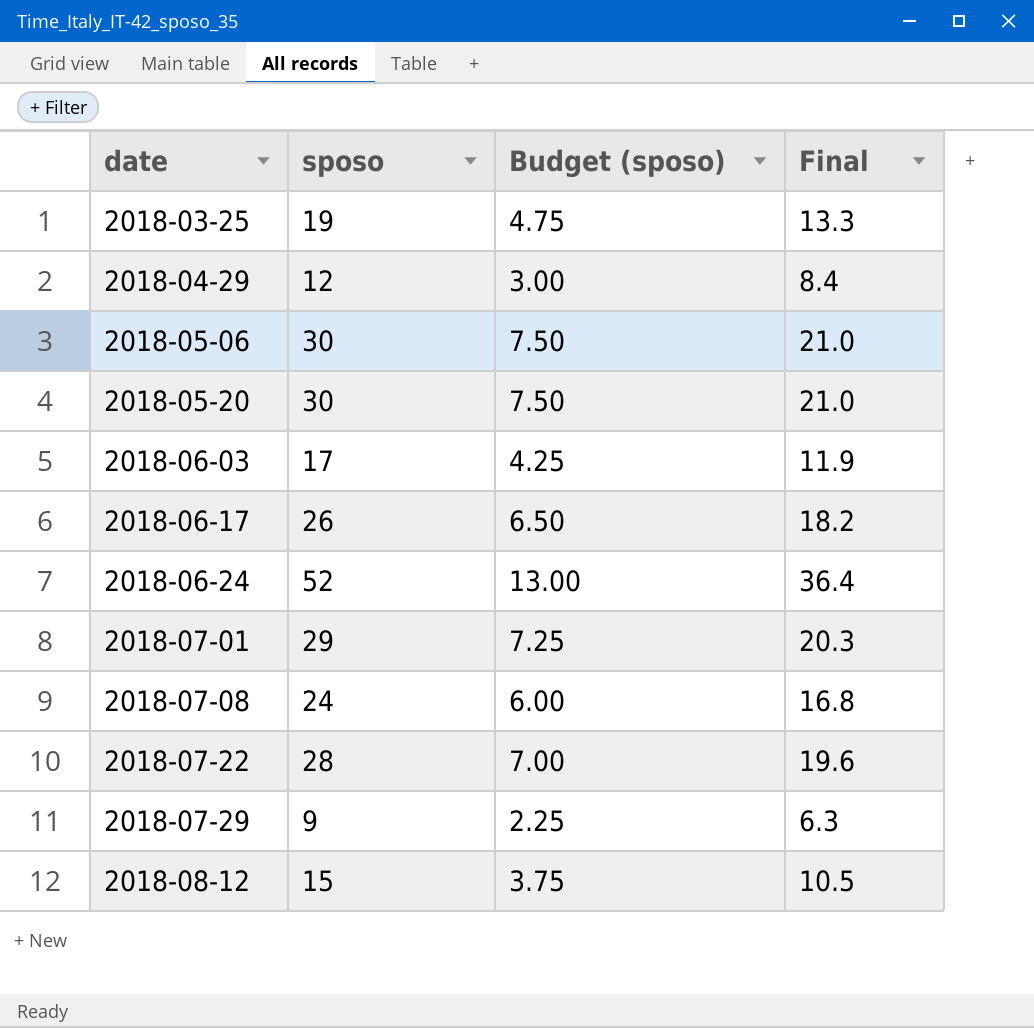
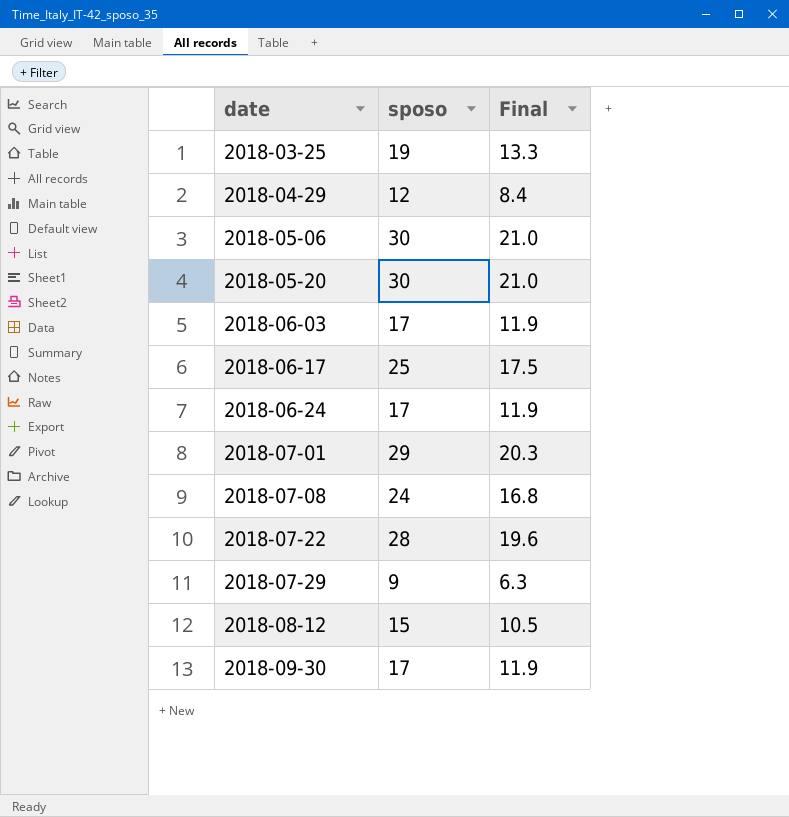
column Budget (sposo) | formula: [sposo] * 0.25 -> none
2018-06-17 | sposo: 26 -> 25
2018-06-17 | Final: 18.2 -> 17.5
2018-06-24 | sposo: 52 -> 17
2018-06-24 | Final: 36.4 -> 11.9
row 2018-09-30: none -> 17 | 11.9

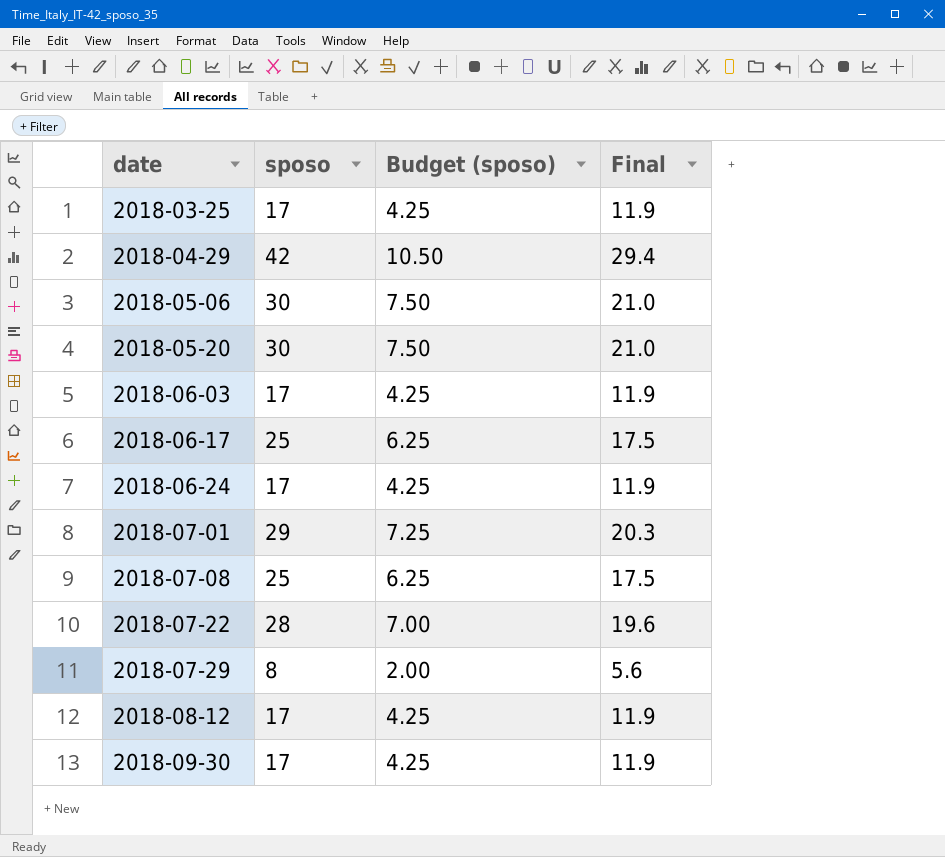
column Budget (sposo) | formula: none -> [sposo] * 0.25
2018-03-25 | sposo: 19 -> 17
2018-03-25 | Final: 13.3 -> 11.9
2018-04-29 | sposo: 12 -> 42
2018-04-29 | Final: 8.4 -> 29.4
2018-07-08 | sposo: 24 -> 25
2018-07-08 | Final: 16.8 -> 17.5
2018-07-29 | sposo: 9 -> 8
2018-07-29 | Final: 6.3 -> 5.6
2018-08-12 | sposo: 15 -> 17
2018-08-12 | Final: 10.5 -> 11.9

